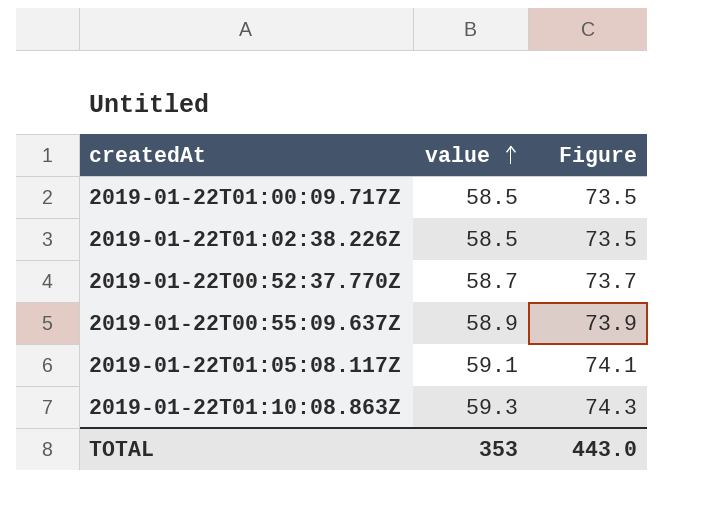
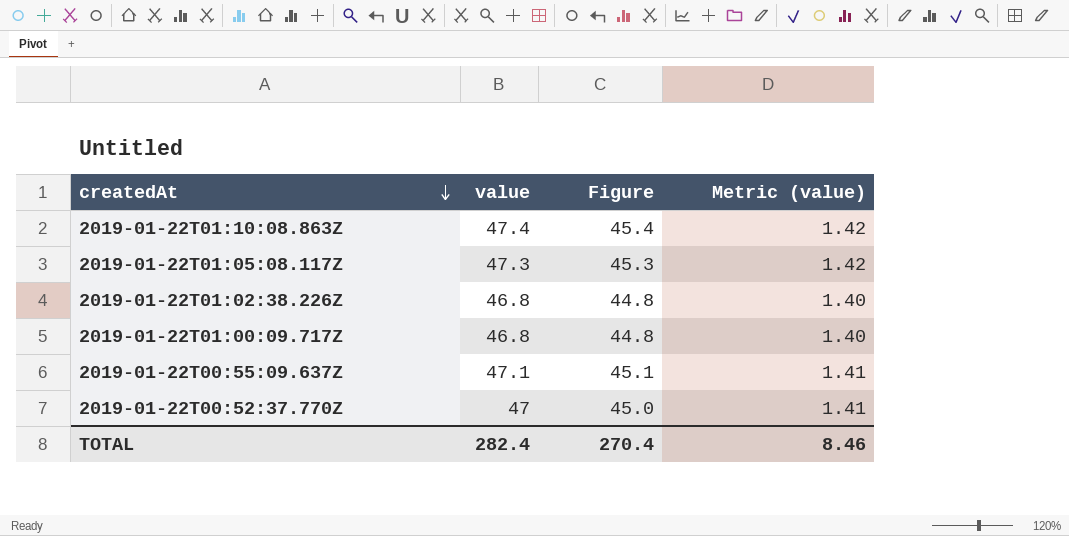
row order: value ascending -> createdAt descending
column Figure | formula: [value] + 15 -> [value] - 2
column Metric (value) | formula: none -> [value] * 0.03
2019-01-22T01:10:08.863Z | value: 59.3 -> 47.4
2019-01-22T01:05:08.117Z | value: 59.1 -> 47.3
2019-01-22T01:02:38.226Z | value: 58.5 -> 46.8
2019-01-22T01:00:09.717Z | value: 58.5 -> 46.8
2019-01-22T00:55:09.637Z | value: 58.9 -> 47.1
2019-01-22T00:52:37.770Z | value: 58.7 -> 47
TOTAL | value: 353 -> 282.4
TOTAL | Figure: 443.0 -> 270.4

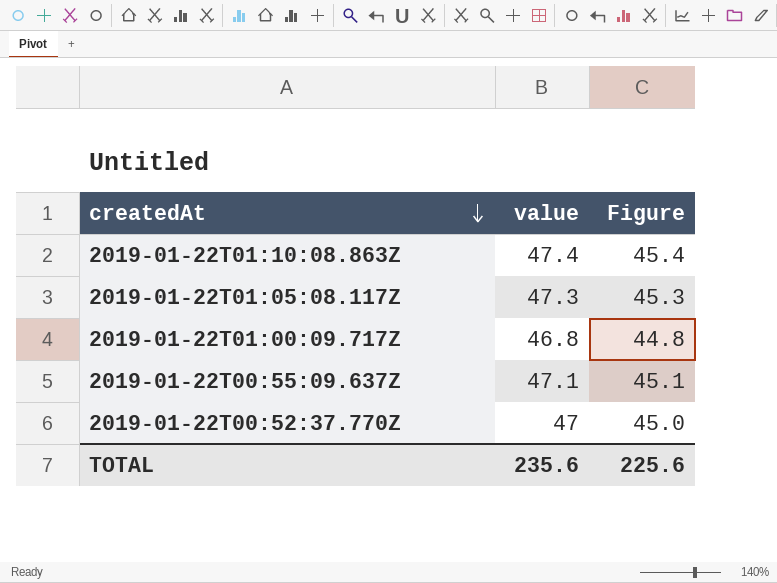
column Metric (value) | formula: [value] * 0.03 -> none
row 2019-01-22T01:02:38.226Z: 46.8 | 44.8 | 1.40 -> none
TOTAL | value: 282.4 -> 235.6
TOTAL | Figure: 270.4 -> 225.6

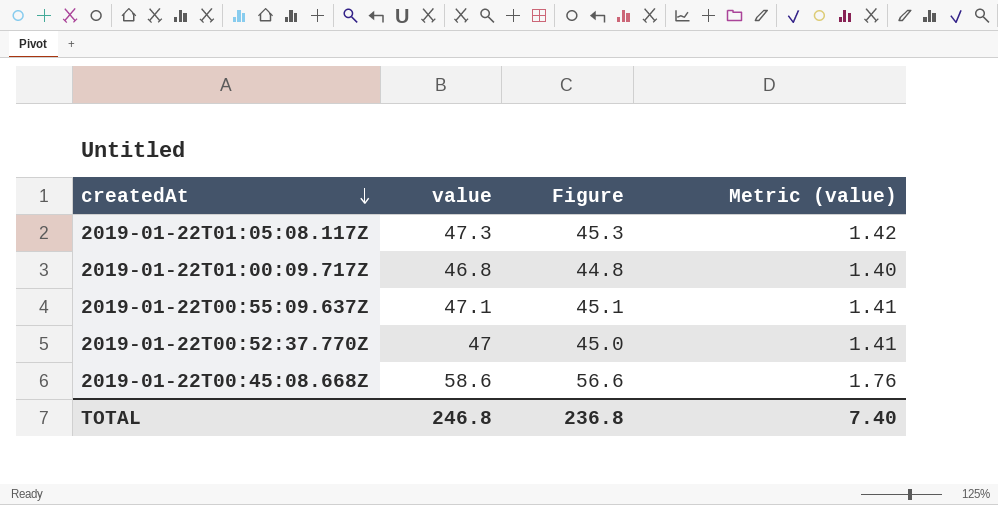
column Metric (value) | formula: none -> [value] * 0.03
row 2019-01-22T01:10:08.863Z: 47.4 | 45.4 -> none
row 2019-01-22T00:45:08.668Z: none -> 58.6 | 56.6 | 1.76
TOTAL | value: 235.6 -> 246.8
TOTAL | Figure: 225.6 -> 236.8

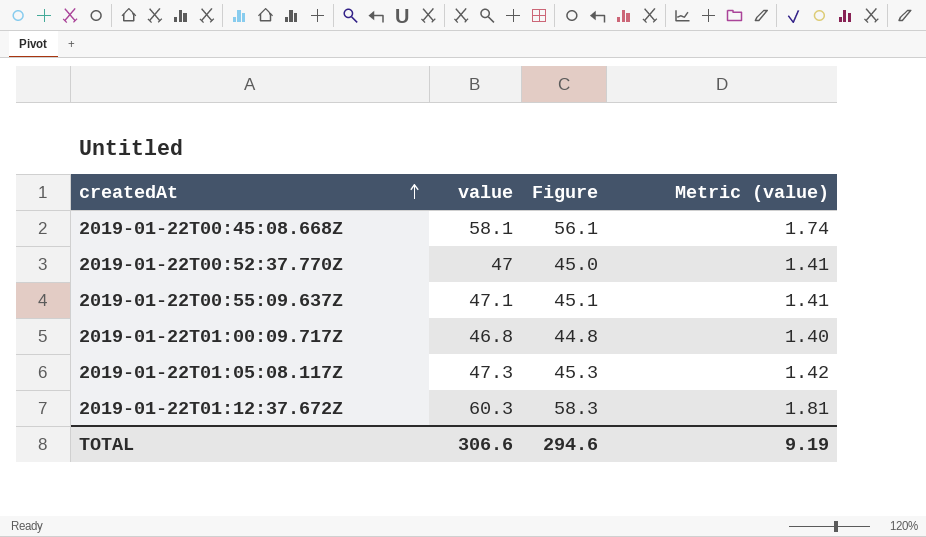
row order: createdAt descending -> createdAt ascending
2019-01-22T00:45:08.668Z | value: 58.6 -> 58.1
2019-01-22T00:45:08.668Z | Figure: 56.6 -> 56.1
2019-01-22T00:45:08.668Z | Metric (value): 1.76 -> 1.74
row 2019-01-22T01:12:37.672Z: none -> 60.3 | 58.3 | 1.81
TOTAL | value: 246.8 -> 306.6
TOTAL | Figure: 236.8 -> 294.6
TOTAL | Metric (value): 7.40 -> 9.19

